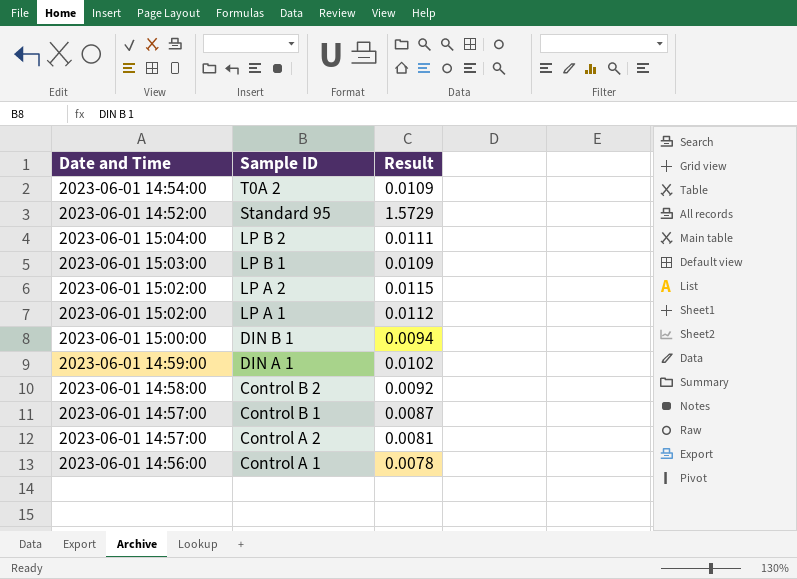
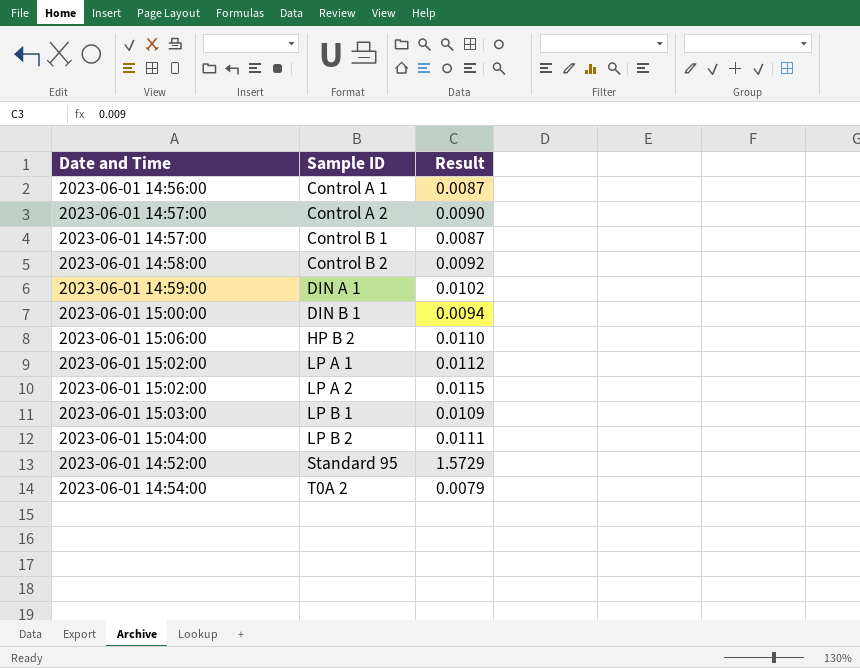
row order: Sample ID descending -> Sample ID ascending
Control A 1 | Result: 0.0078 -> 0.0087
Control A 2 | Result: 0.0081 -> 0.0090
row HP B 2: none -> 2023-06-01 15:06:00 | 0.0110
T0A 2 | Result: 0.0109 -> 0.0079

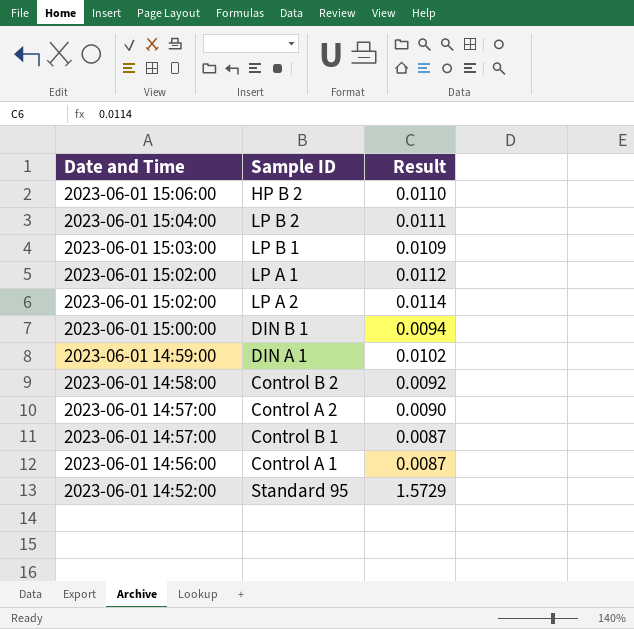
row order: Sample ID ascending -> Date and Time descending
row T0A 2: 2023-06-01 14:54:00 | 0.0079 -> none
LP A 2 | Result: 0.0115 -> 0.0114

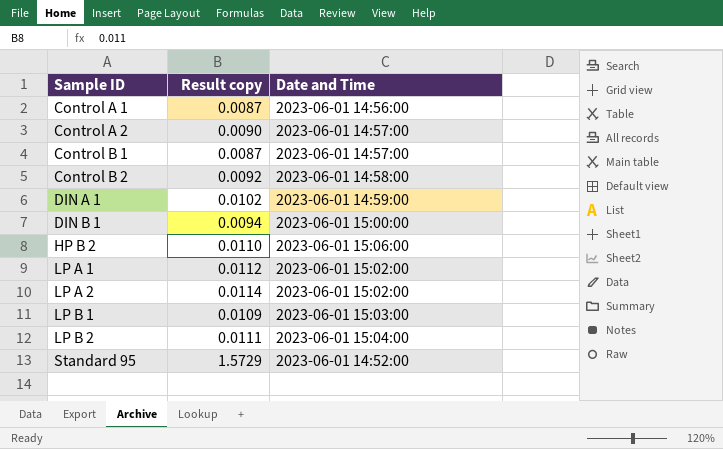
row order: Date and Time descending -> Sample ID ascending
column name: Result -> Result copy
column Date and Time | position: 1 -> 3

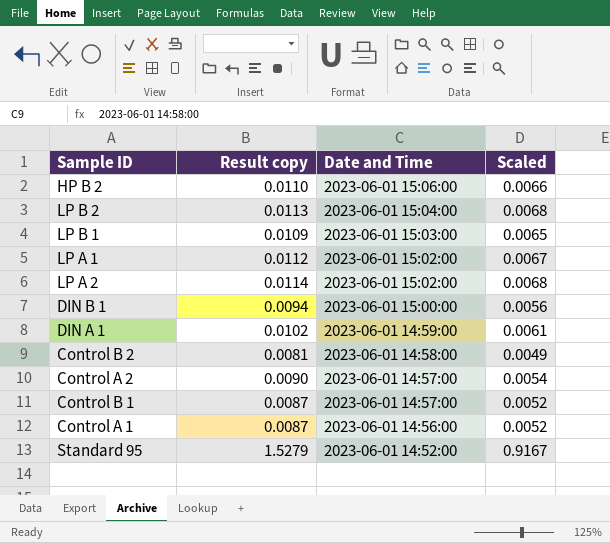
row order: Sample ID ascending -> Date and Time descending
column Scaled | formula: none -> [Result copy] * 0.6
LP B 2 | Result copy: 0.0111 -> 0.0113
Control B 2 | Result copy: 0.0092 -> 0.0081
Standard 95 | Result copy: 1.5729 -> 1.5279

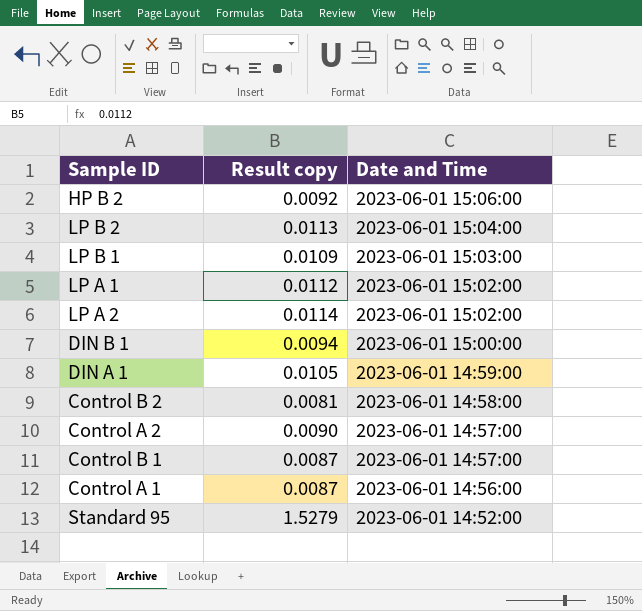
column Scaled | formula: [Result copy] * 0.6 -> none
HP B 2 | Result copy: 0.0110 -> 0.0092
DIN A 1 | Result copy: 0.0102 -> 0.0105

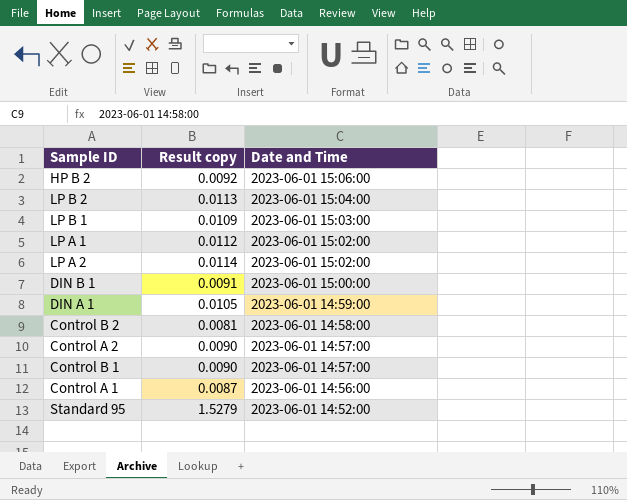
DIN B 1 | Result copy: 0.0094 -> 0.0091
Control B 1 | Result copy: 0.0087 -> 0.0090

